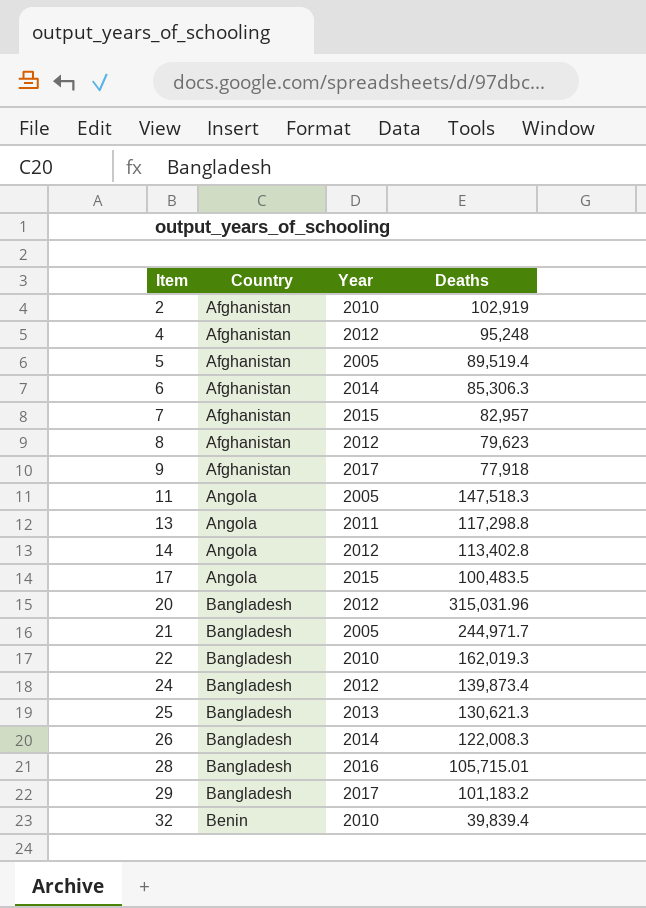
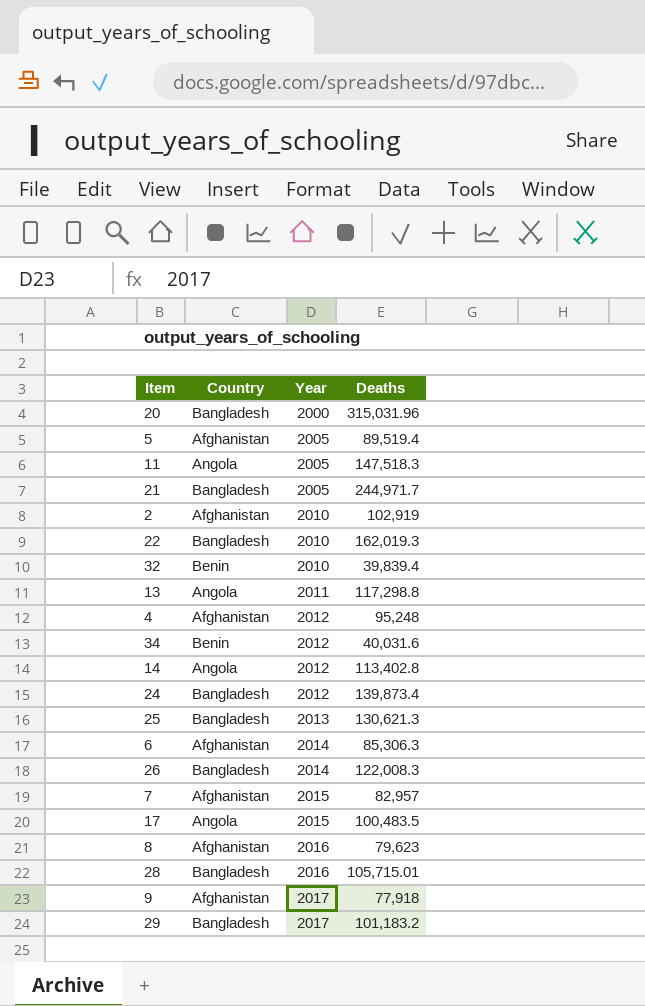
row order: Item ascending -> Year ascending
20 | Year: 2012 -> 2000
row 34: none -> Benin | 2012 | 40,031.6
8 | Year: 2012 -> 2016

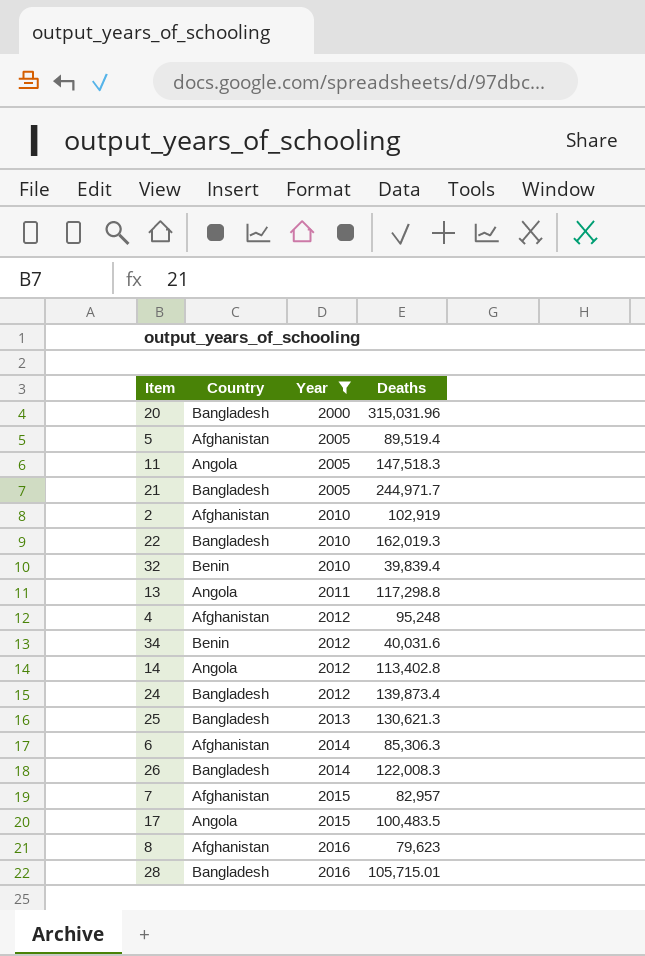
filter: none -> Year != 2017

